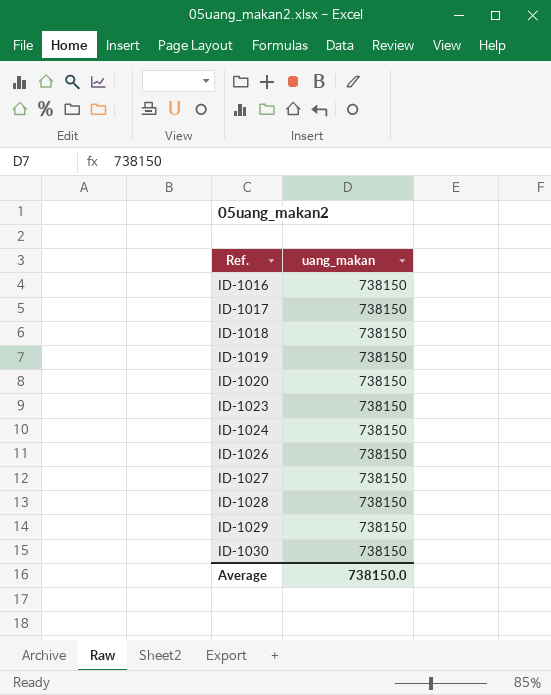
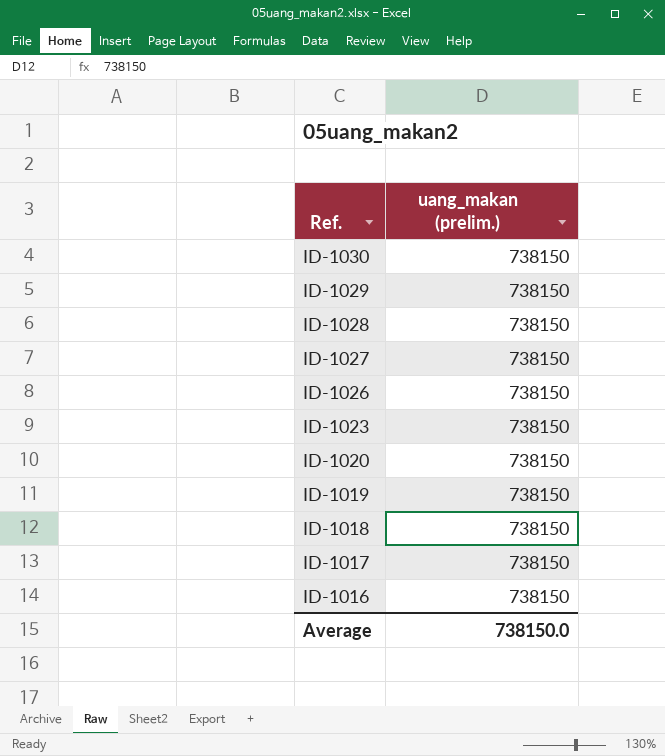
row order: Ref. ascending -> Ref. descending
column name: uang_makan -> uang_makan (prelim.)
row ID-1024: 738150 -> none

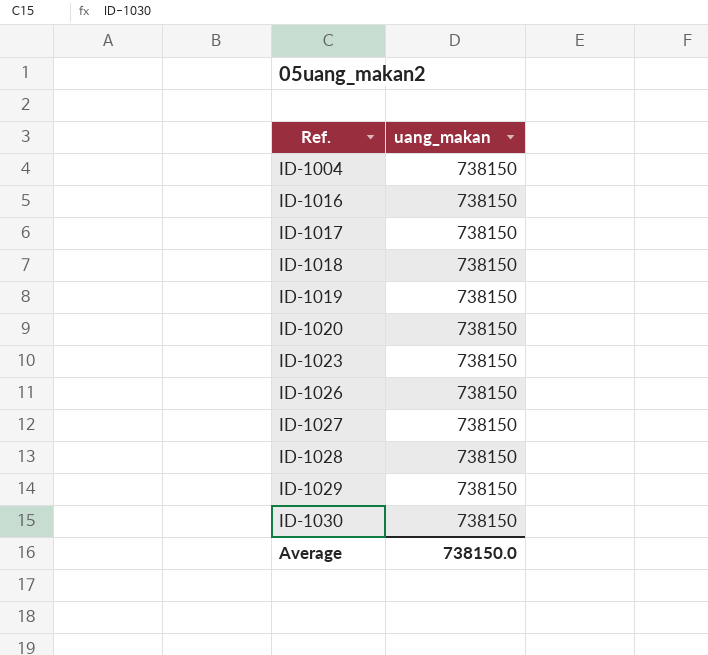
row order: Ref. descending -> Ref. ascending
column name: uang_makan (prelim.) -> uang_makan
row ID-1004: none -> 738150

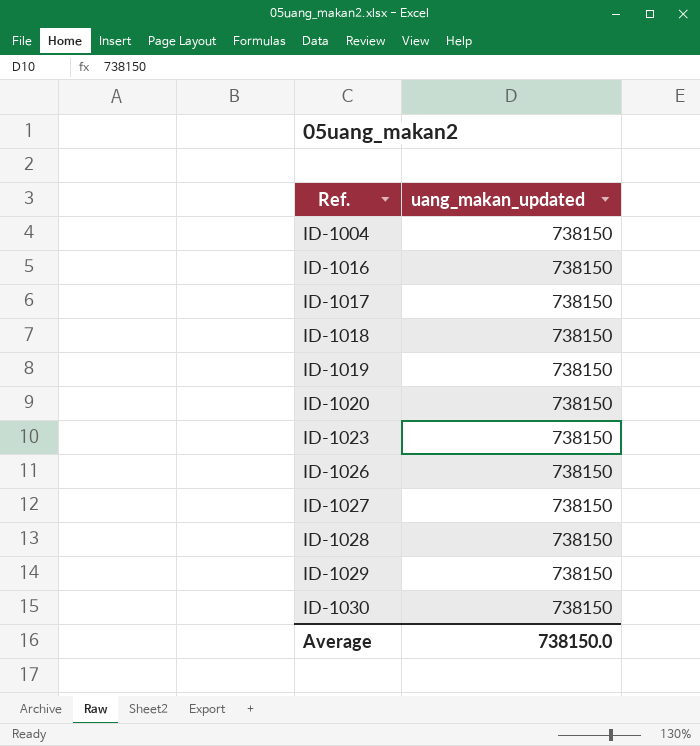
column name: uang_makan -> uang_makan_updated

